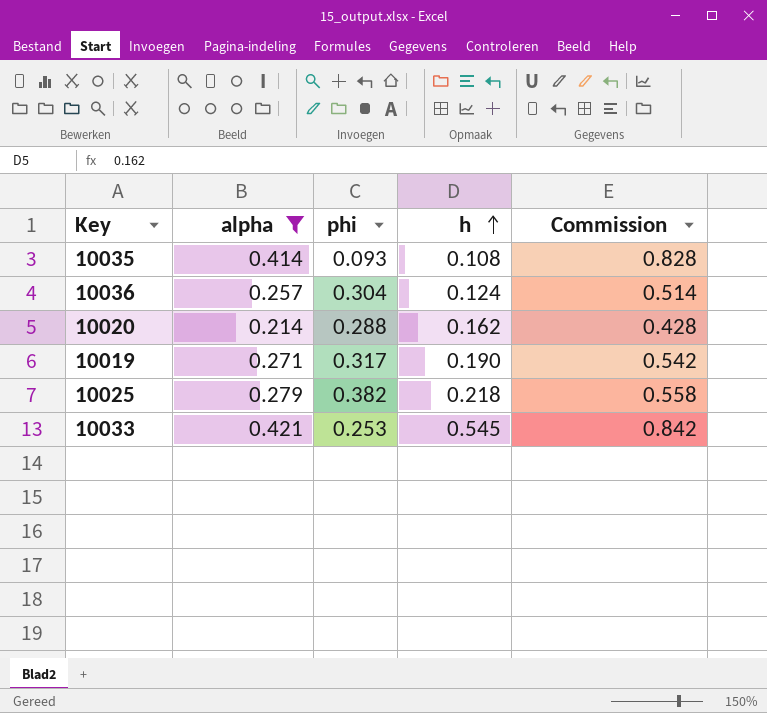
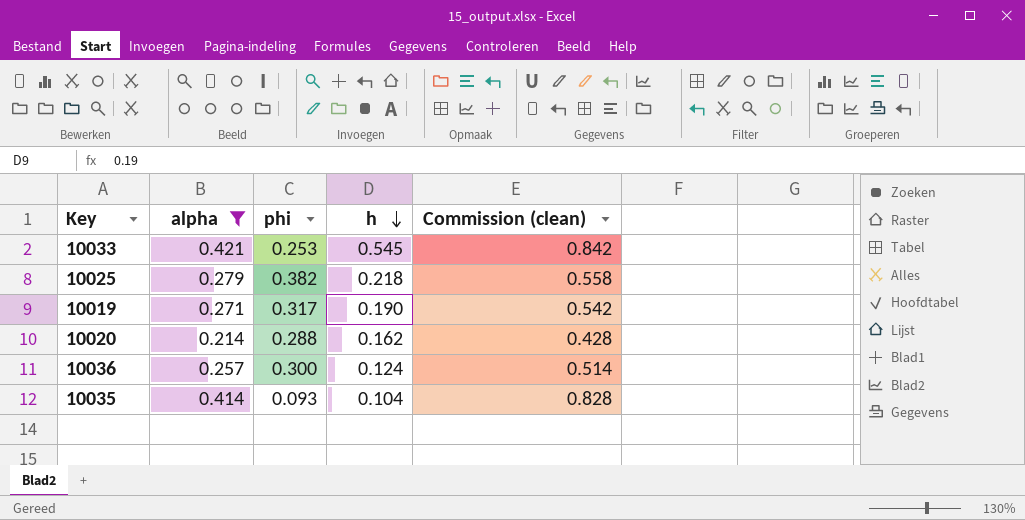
row order: h ascending -> h descending
column name: Commission -> Commission (clean)
10036 | phi: 0.304 -> 0.300
10035 | h: 0.108 -> 0.104

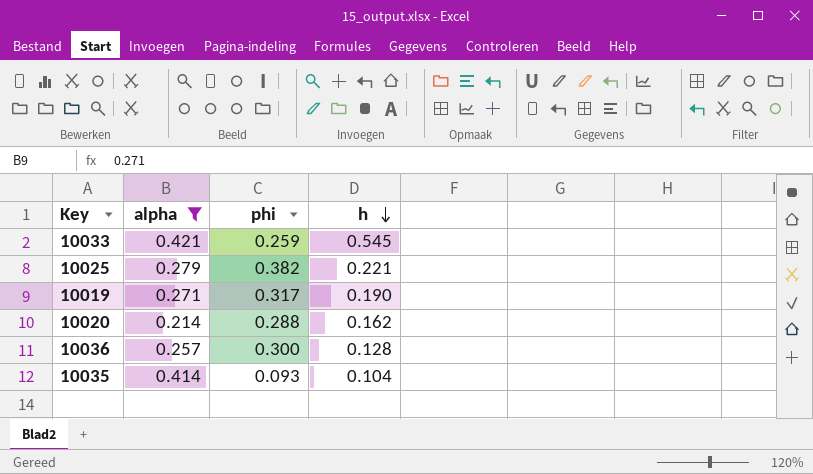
column Commission (clean) | formula: [alpha] * 2 -> none
10033 | phi: 0.253 -> 0.259
10025 | h: 0.218 -> 0.221
10036 | h: 0.124 -> 0.128

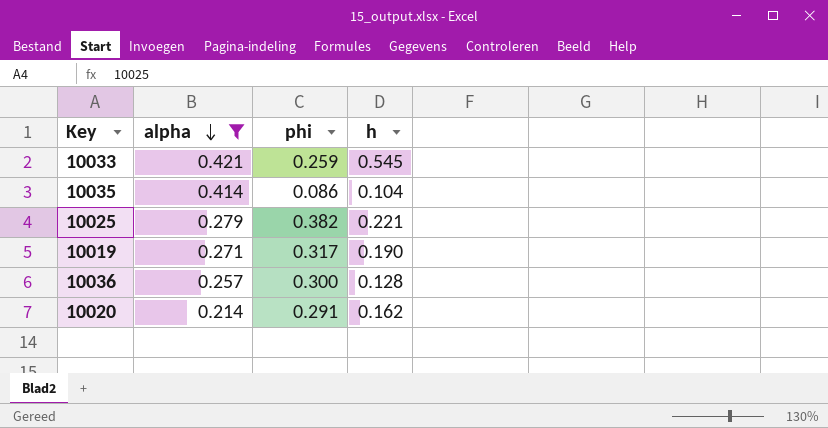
row order: h descending -> alpha descending
10035 | phi: 0.093 -> 0.086
10020 | phi: 0.288 -> 0.291

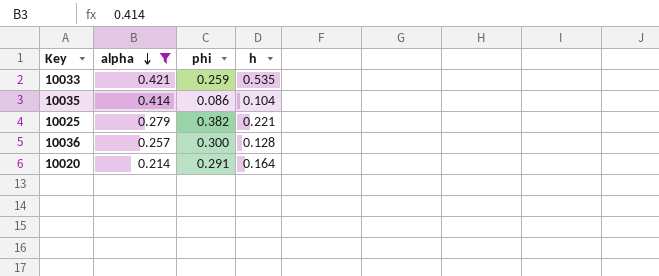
row 10019: 0.271 | 0.317 | 0.190 -> none
10033 | h: 0.545 -> 0.535
10020 | h: 0.162 -> 0.164

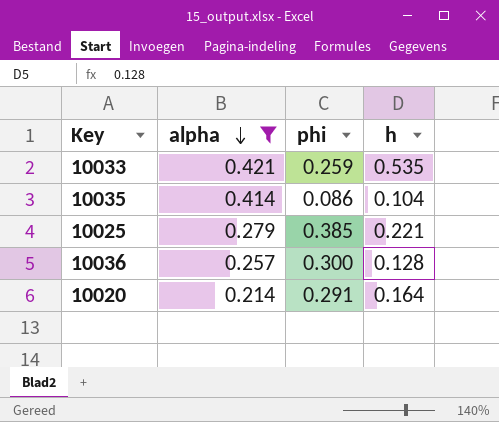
10025 | phi: 0.382 -> 0.385

